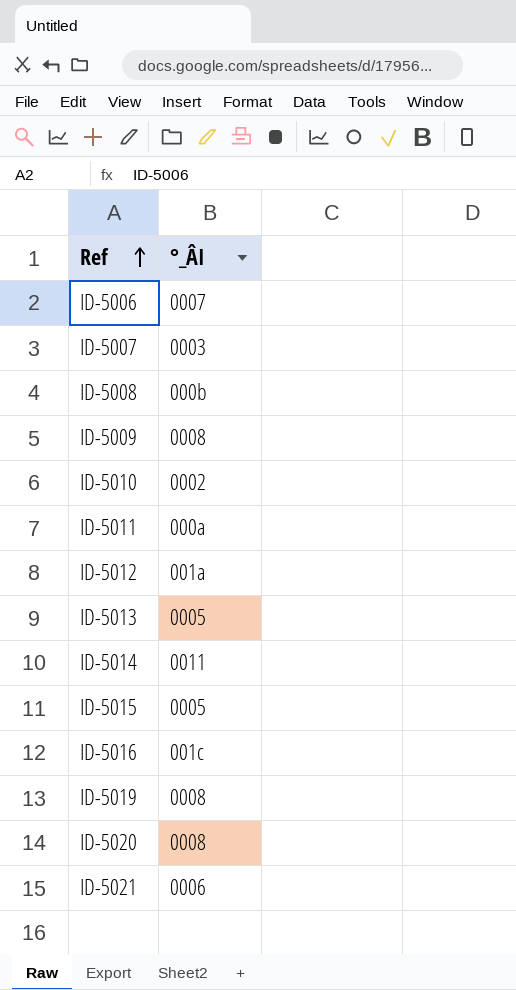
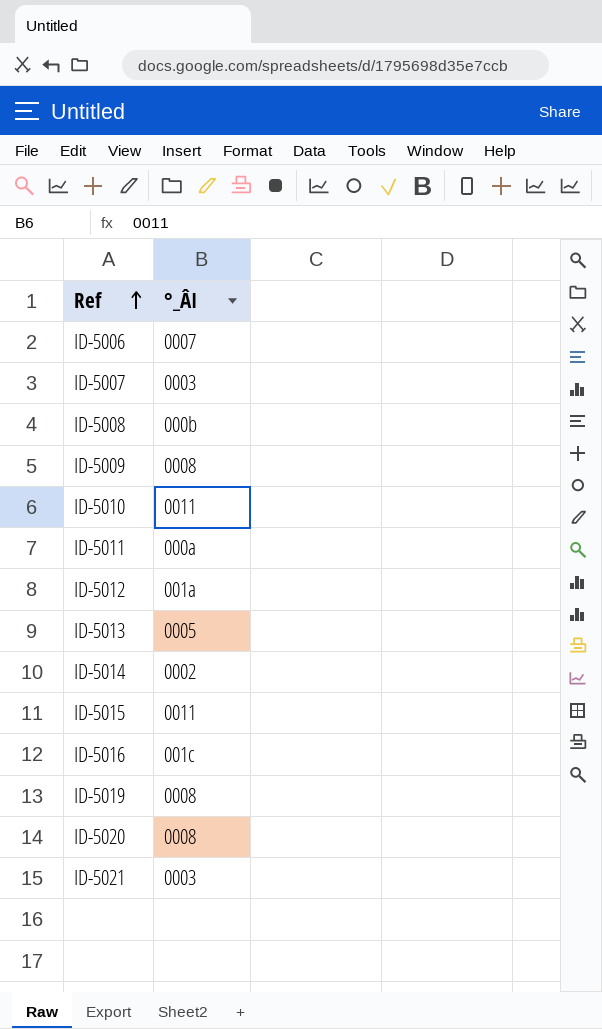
ID-5010 | °_ÂI: 0002 -> 0011
ID-5014 | °_ÂI: 0011 -> 0002
ID-5015 | °_ÂI: 0005 -> 0011
ID-5021 | °_ÂI: 0006 -> 0003

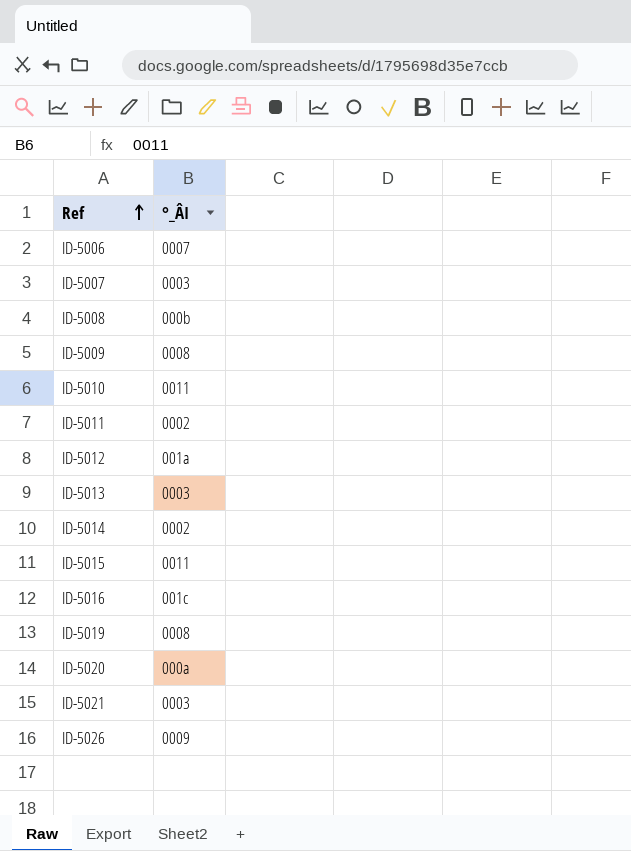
ID-5011 | °_ÂI: 000a -> 0002
ID-5013 | °_ÂI: 0005 -> 0003
ID-5020 | °_ÂI: 0008 -> 000a
row ID-5026: none -> 0009

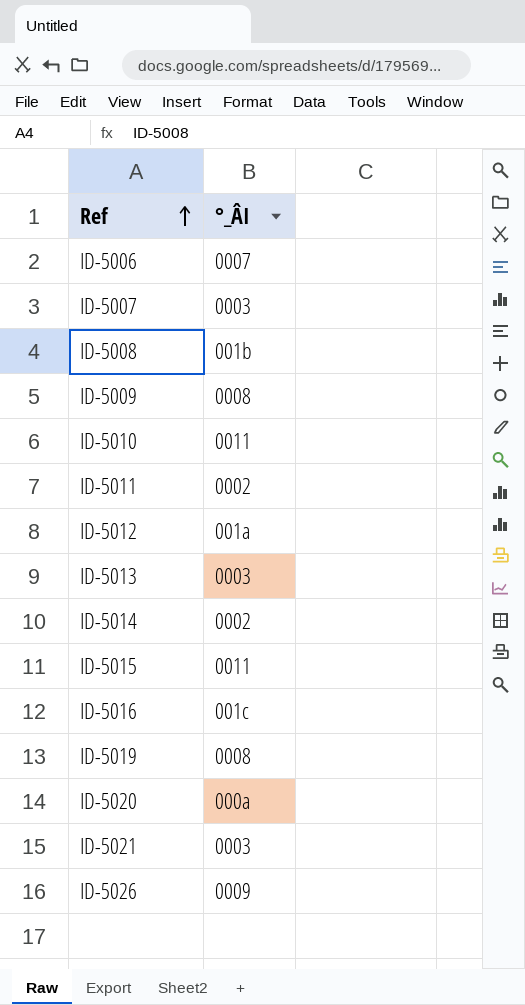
ID-5008 | °_ÂI: 000b -> 001b

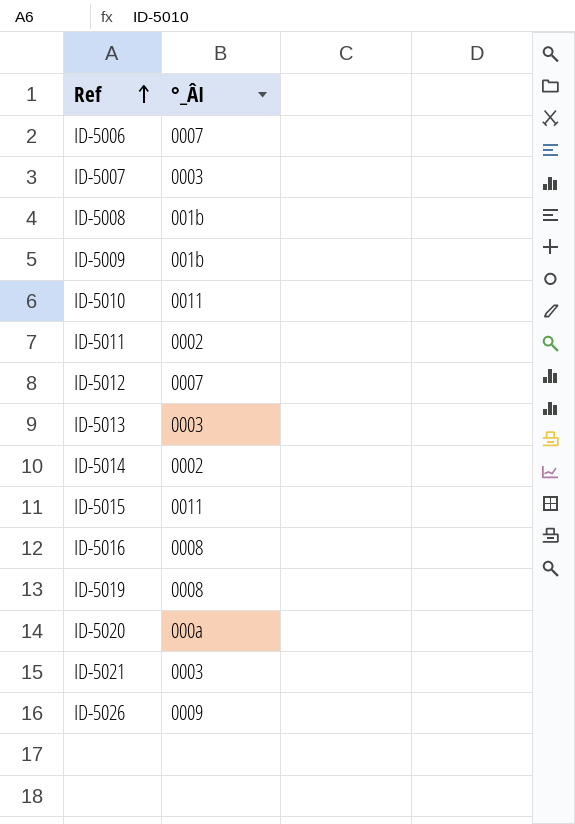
ID-5009 | °_ÂI: 0008 -> 001b
ID-5012 | °_ÂI: 001a -> 0007
ID-5016 | °_ÂI: 001c -> 0008

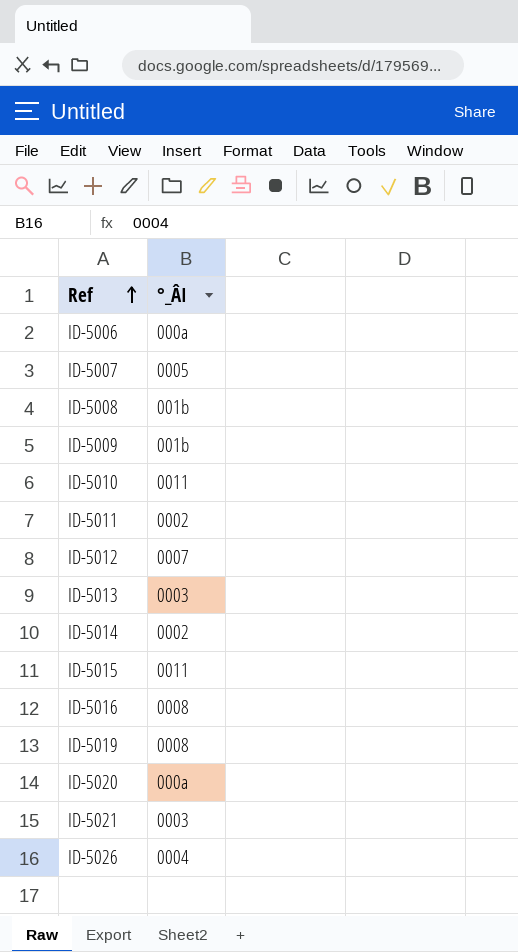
ID-5006 | °_ÂI: 0007 -> 000a
ID-5007 | °_ÂI: 0003 -> 0005
ID-5026 | °_ÂI: 0009 -> 0004

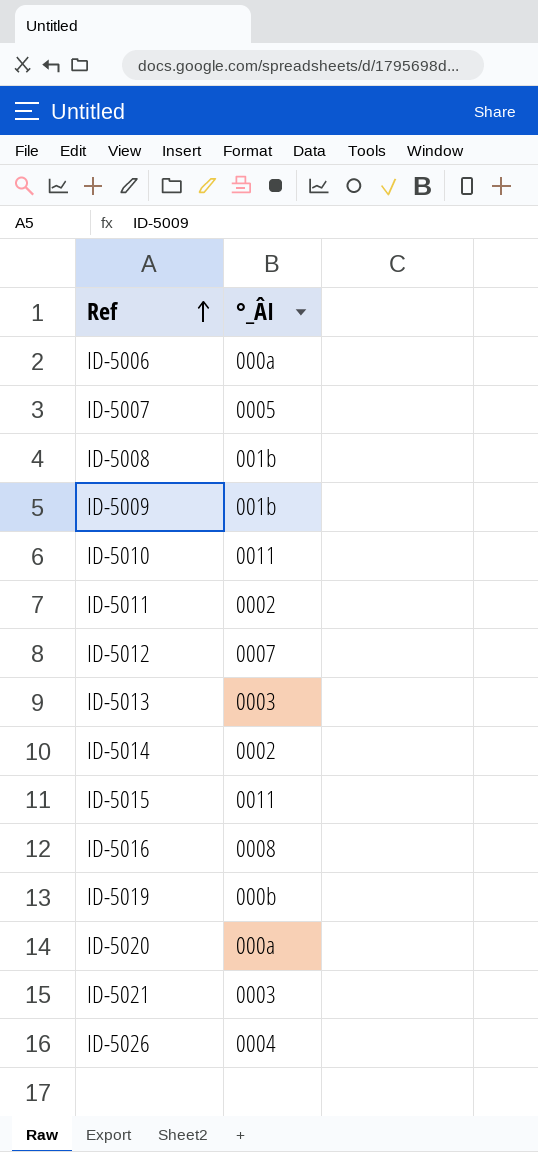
ID-5019 | °_ÂI: 0008 -> 000b

